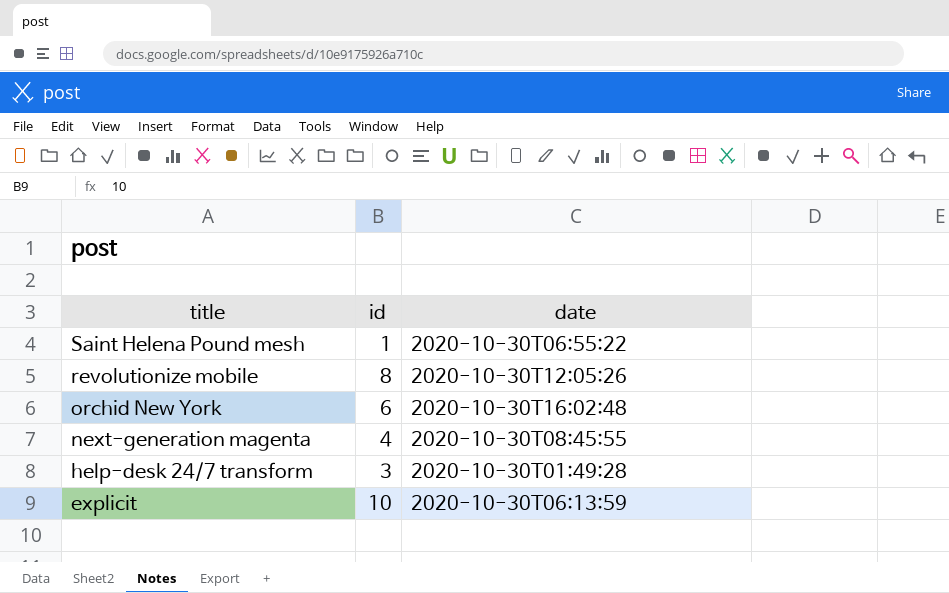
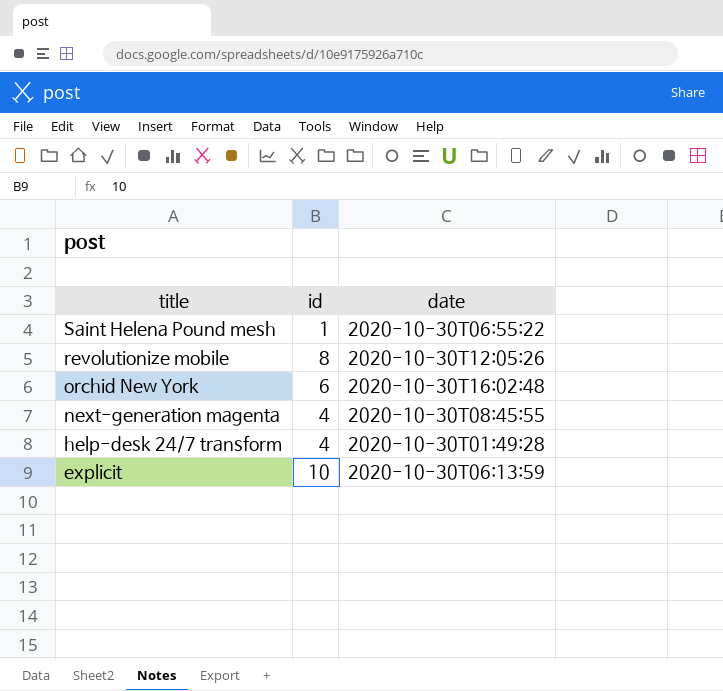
help-desk 24/7 transform | id: 3 -> 4

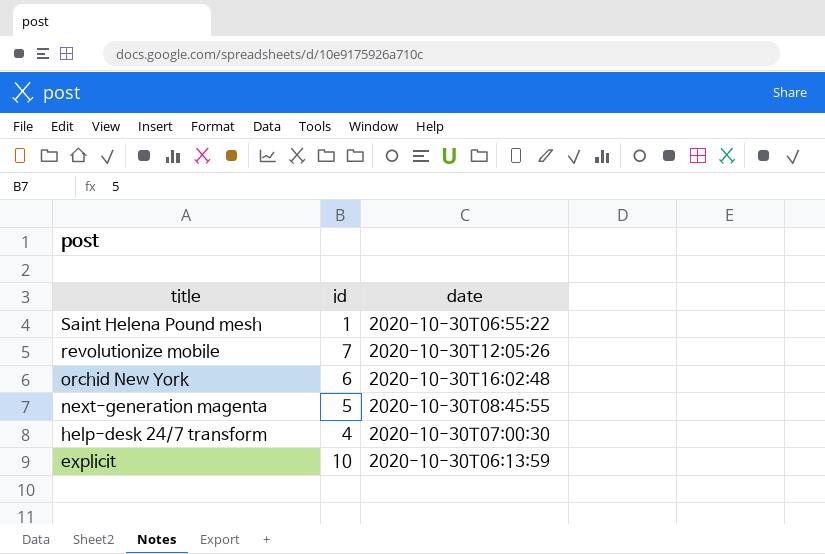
revolutionize mobile | id: 8 -> 7
next-generation magenta | id: 4 -> 5
help-desk 24/7 transform | date: 2020-10-30T01:49:28 -> 2020-10-30T07:00:30

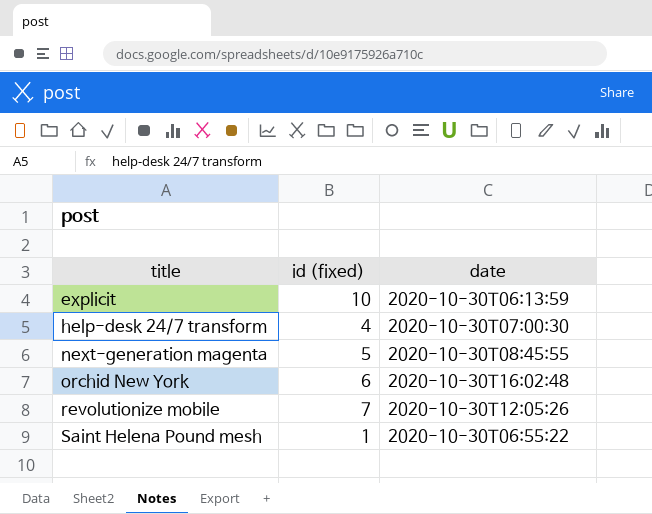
row order: title descending -> title ascending
column name: id -> id (fixed)

